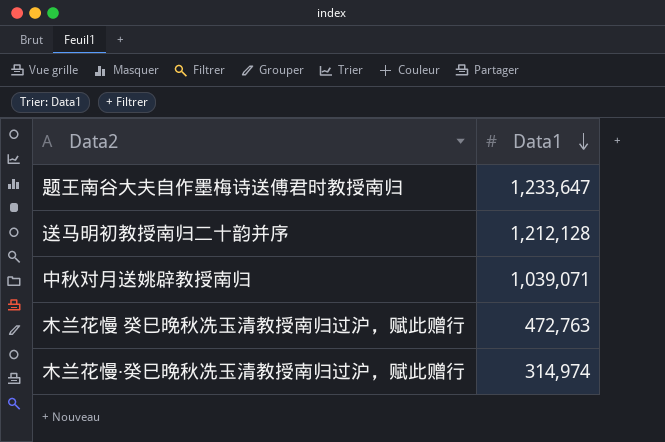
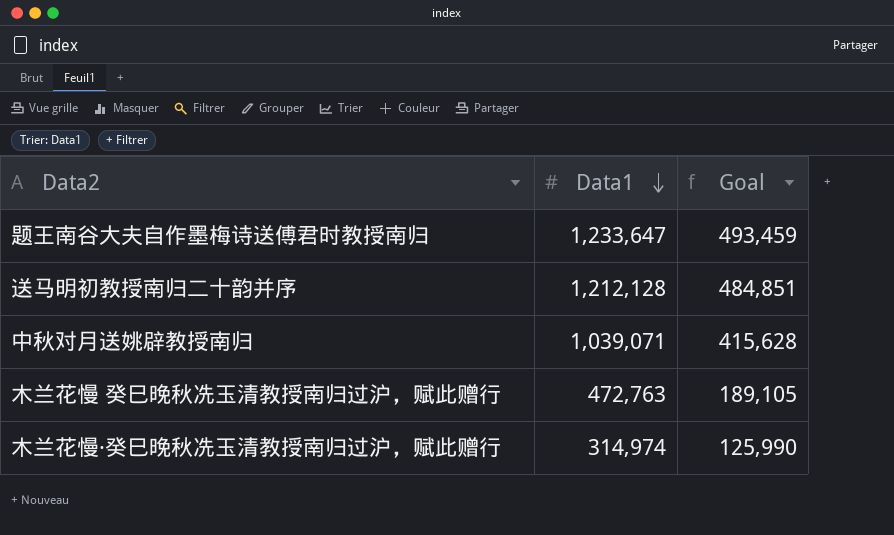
column Goal | formula: none -> [Data1] * 0.4

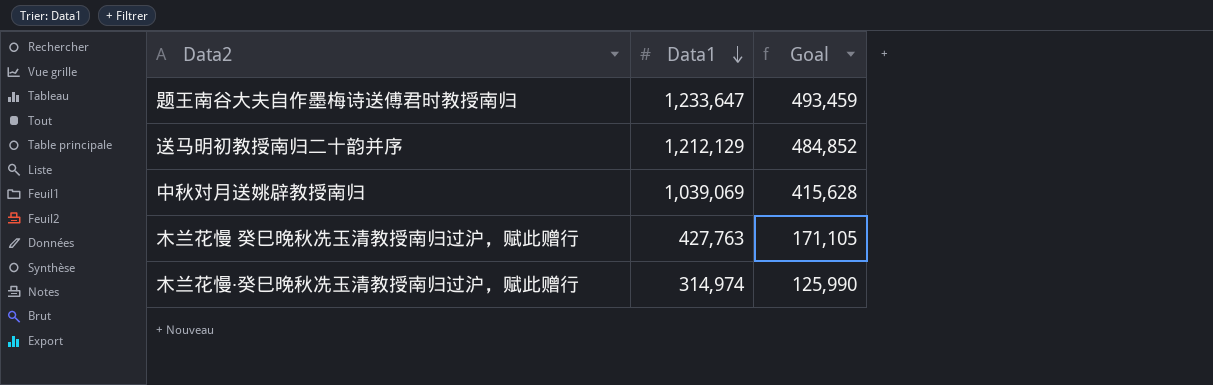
送马明初教授南归二十韵并序 | Data1: 1,212,128 -> 1,212,129
送马明初教授南归二十韵并序 | Goal: 484,851 -> 484,852
中秋对月送姚辟教授南归 | Data1: 1,039,071 -> 1,039,069
木兰花慢 癸巳晚秋冼玉清教授南归过沪，赋此赠行 | Data1: 472,763 -> 427,763
木兰花慢 癸巳晚秋冼玉清教授南归过沪，赋此赠行 | Goal: 189,105 -> 171,105

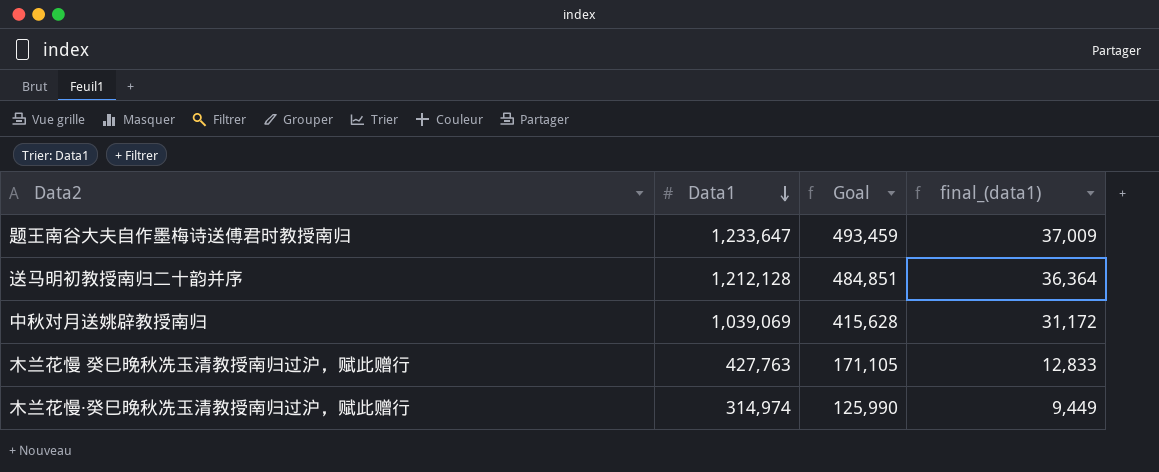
column final_(data1) | formula: none -> [Data1] * 0.03
送马明初教授南归二十韵并序 | Data1: 1,212,129 -> 1,212,128
送马明初教授南归二十韵并序 | Goal: 484,852 -> 484,851

